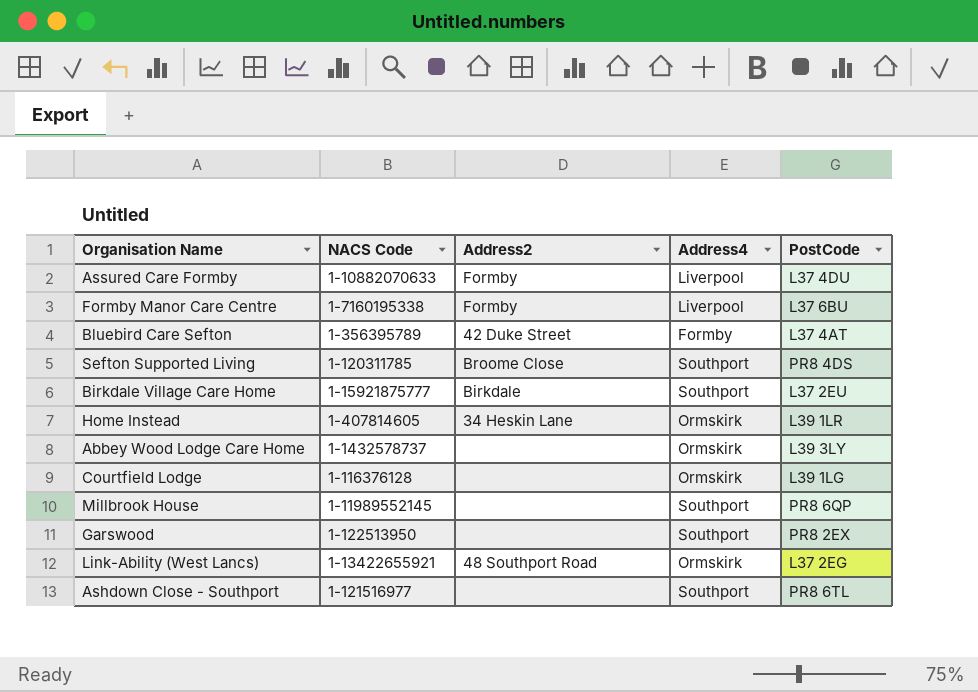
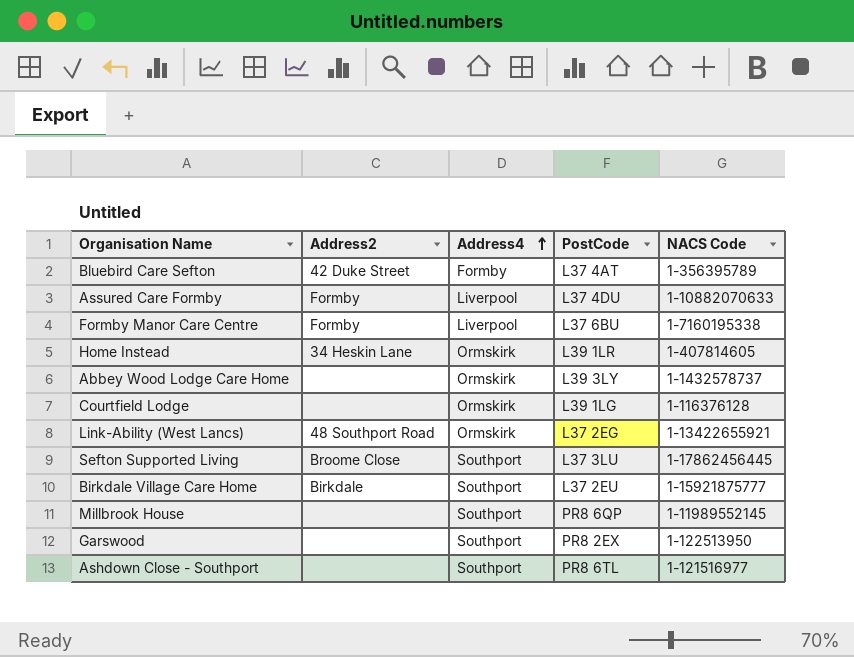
row order: none -> Address4 ascending
column NACS Code | position: 2 -> 5
Sefton Supported Living | PostCode: PR8 4DS -> L37 3LU
Sefton Supported Living | NACS Code: 1-120311785 -> 1-17862456445

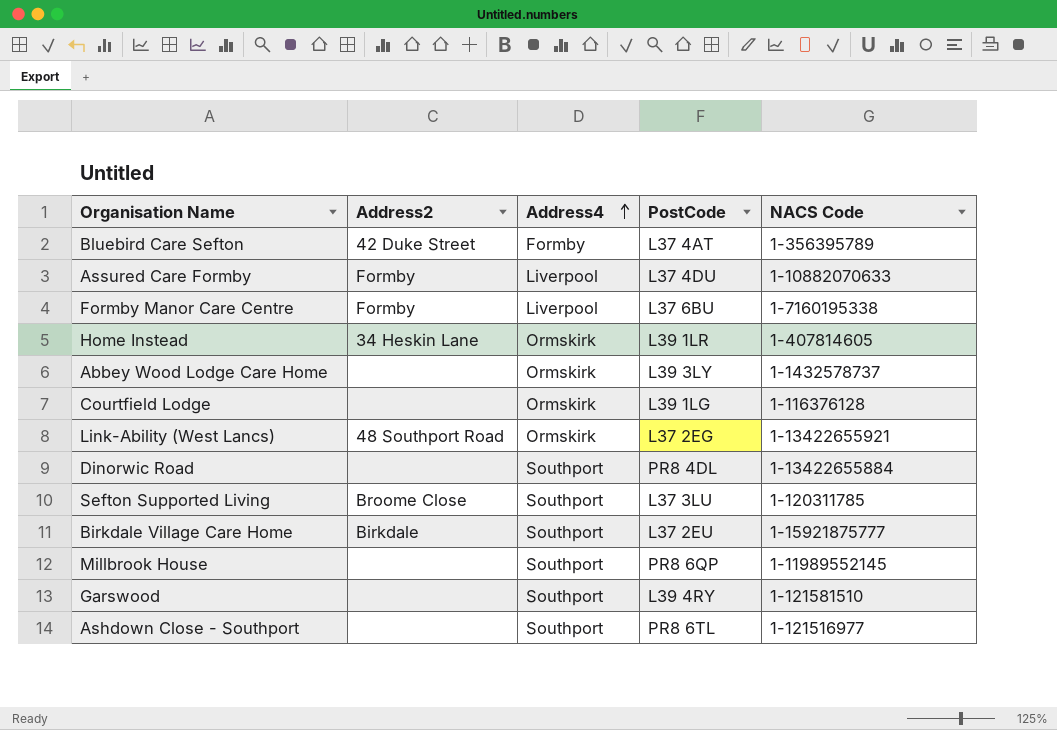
row Dinorwic Road: none -> none | Southport | PR8 4DL | 1-13422655884
Sefton Supported Living | NACS Code: 1-17862456445 -> 1-120311785
Garswood | PostCode: PR8 2EX -> L39 4RY
Garswood | NACS Code: 1-122513950 -> 1-121581510

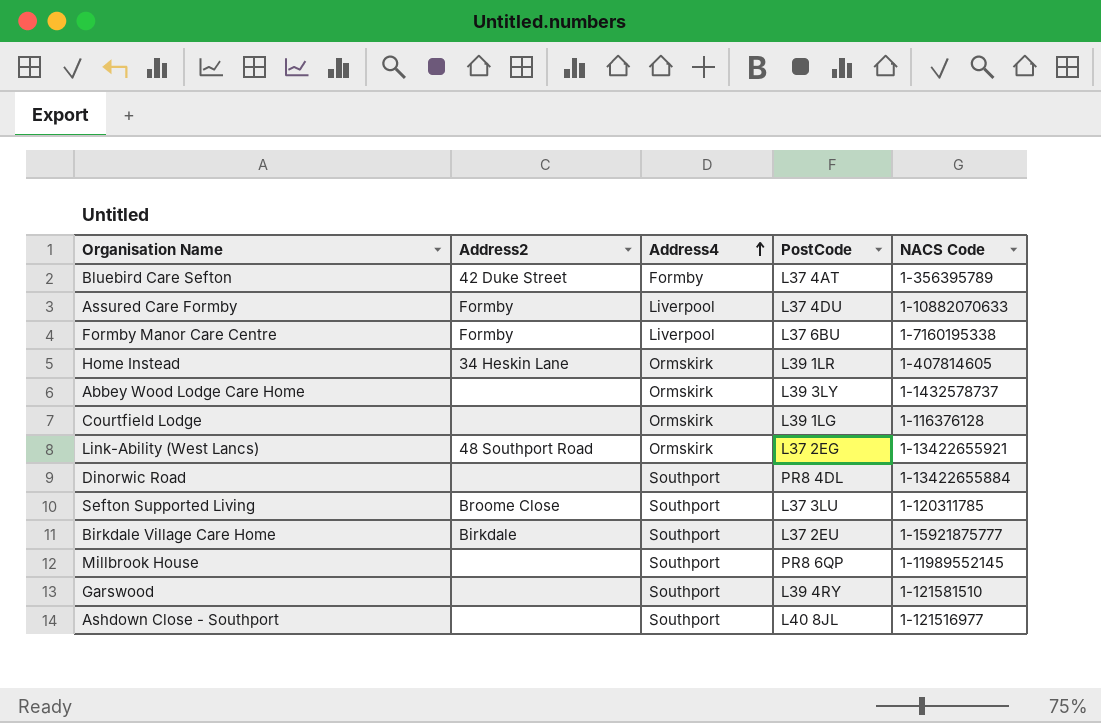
Ashdown Close - Southport | PostCode: PR8 6TL -> L40 8JL

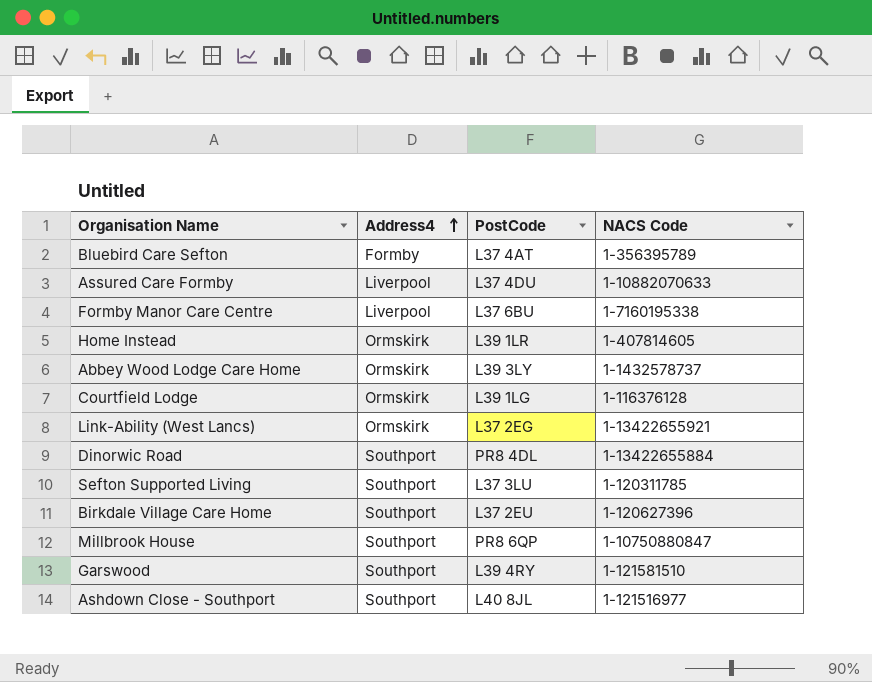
column Address2 | position: 2 -> none
Birkdale Village Care Home | NACS Code: 1-15921875777 -> 1-120627396
Millbrook House | NACS Code: 1-11989552145 -> 1-10750880847

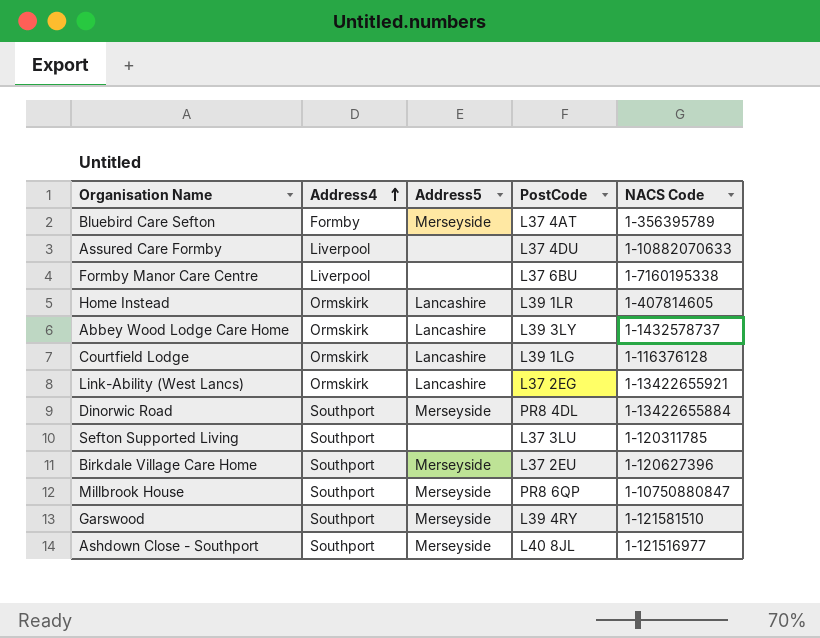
column Address5 | position: none -> 3

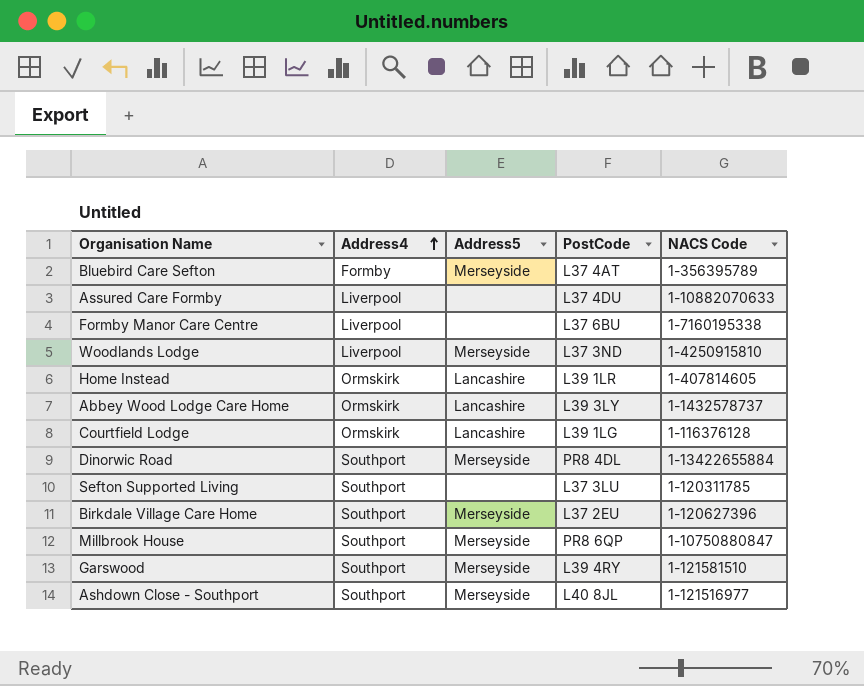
row Link-Ability (West Lancs): Ormskirk | Lancashire | L37 2EG | 1-13422655921 -> none
row Woodlands Lodge: none -> Liverpool | Merseyside | L37 3ND | 1-4250915810

